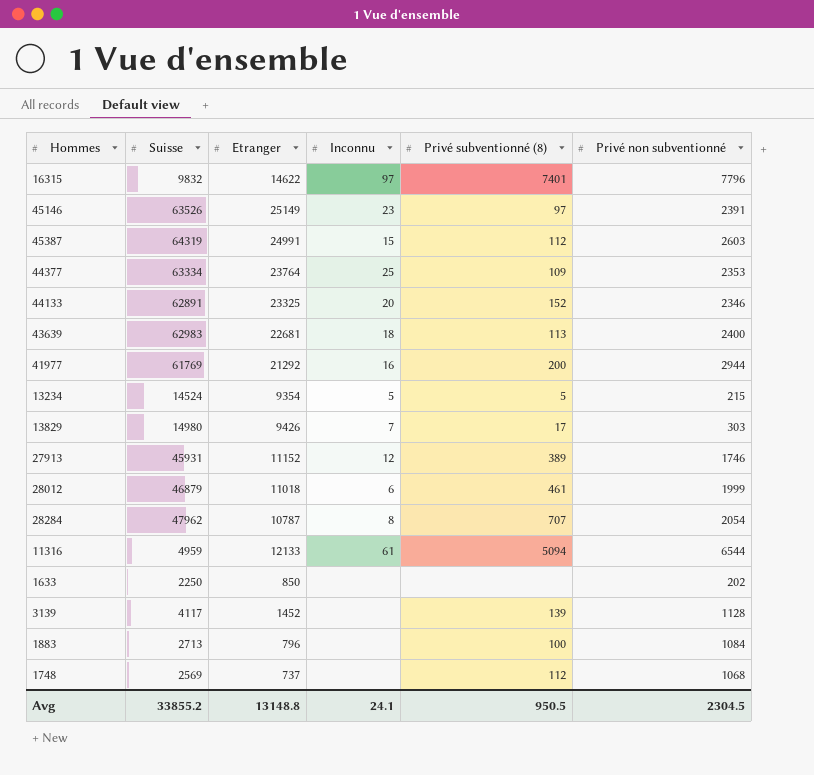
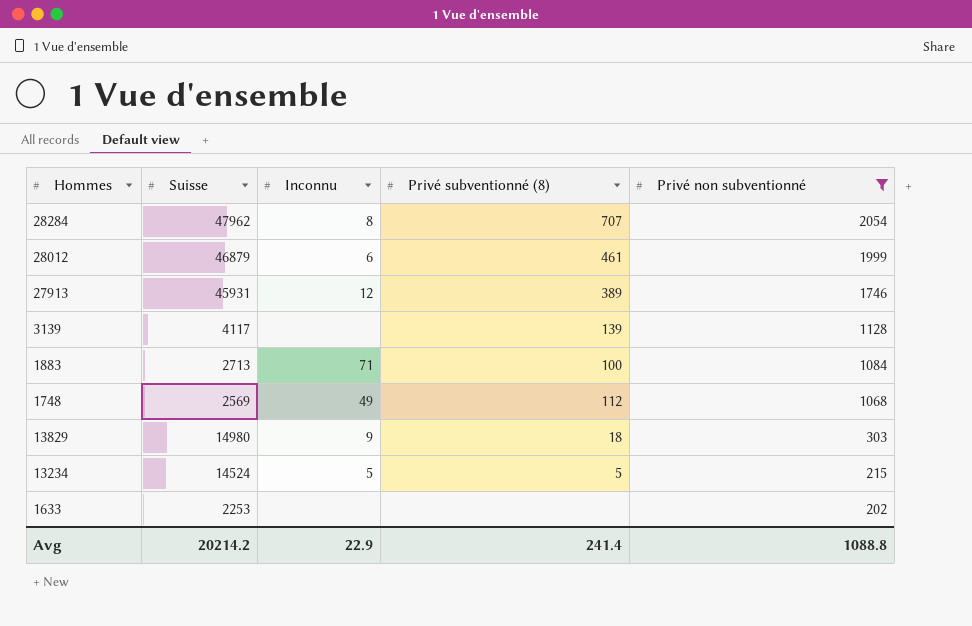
filter: none -> Privé non subventionné <= 2054
row order: none -> Privé non subventionné descending
column Etranger | position: 3 -> none
1883 | Inconnu: none -> 71
1748 | Inconnu: none -> 49
13829 | Inconnu: 7 -> 9
13829 | Privé subventionné (8): 17 -> 18
1633 | Suisse: 2250 -> 2253
Avg | Suisse: 33855.2 -> 20214.2
Avg | Inconnu: 24.1 -> 22.9
Avg | Privé subventionné (8): 950.5 -> 241.4
Avg | Privé non subventionné: 2304.5 -> 1088.8

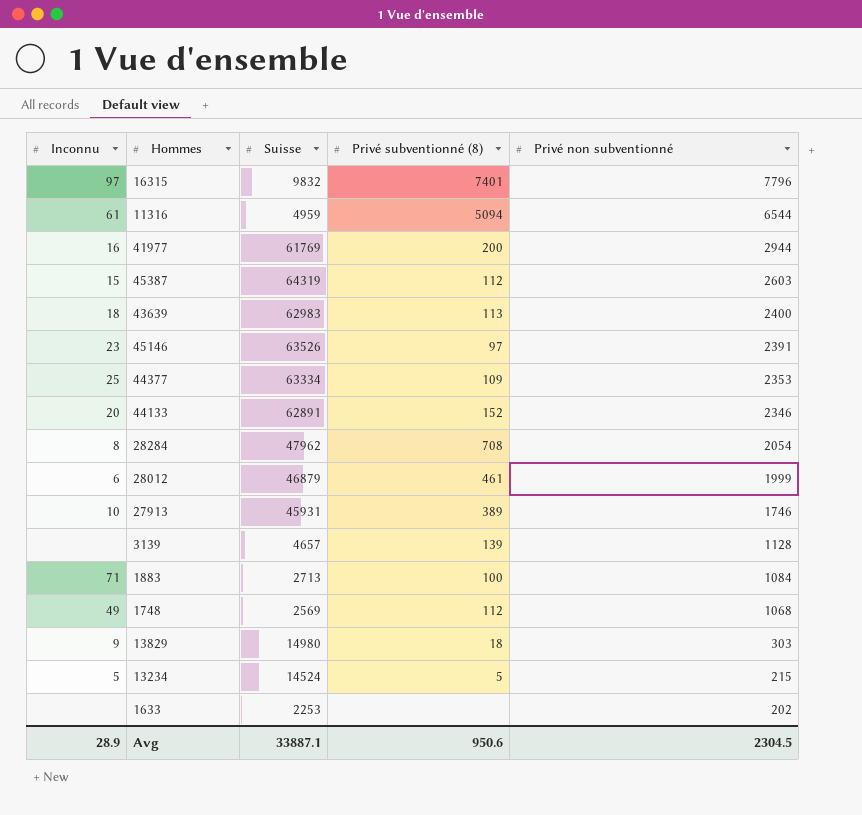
filter: Privé non subventionné <= 2054 -> none
column Inconnu | position: 3 -> 1
28284 | Privé subventionné (8): 707 -> 708
27913 | Inconnu: 12 -> 10
3139 | Suisse: 4117 -> 4657
Avg | Inconnu: 22.9 -> 28.9
Avg | Suisse: 20214.2 -> 33887.1
Avg | Privé subventionné (8): 241.4 -> 950.6
Avg | Privé non subventionné: 1088.8 -> 2304.5

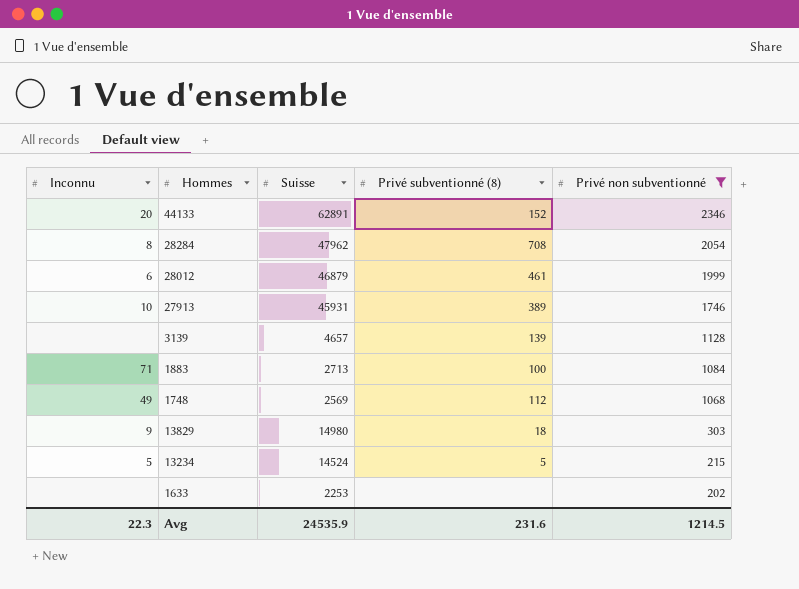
filter: none -> Privé non subventionné <= 2346
Avg | Inconnu: 28.9 -> 22.3
Avg | Suisse: 33887.1 -> 24535.9
Avg | Privé subventionné (8): 950.6 -> 231.6
Avg | Privé non subventionné: 2304.5 -> 1214.5

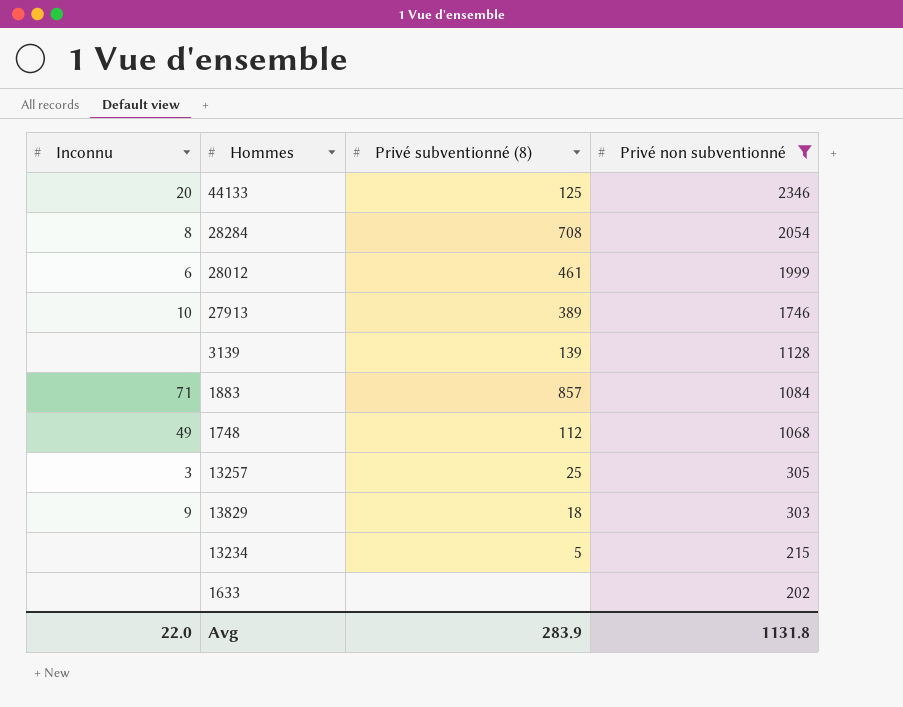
column Suisse | position: 3 -> none
44133 | Privé subventionné (8): 152 -> 125
1883 | Privé subventionné (8): 100 -> 857
row 13257: none -> 3 | 25 | 305
13234 | Inconnu: 5 -> none
Avg | Inconnu: 22.3 -> 22.0
Avg | Privé subventionné (8): 231.6 -> 283.9
Avg | Privé non subventionné: 1214.5 -> 1131.8

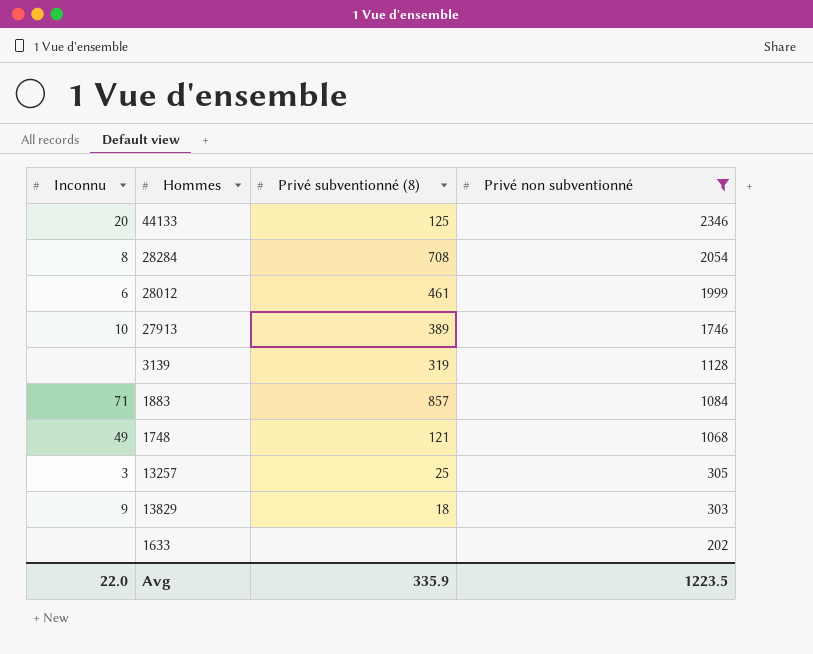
row 13234: none | 5 | 215 -> none
3139 | Privé subventionné (8): 139 -> 319
1748 | Privé subventionné (8): 112 -> 121
Avg | Privé subventionné (8): 283.9 -> 335.9
Avg | Privé non subventionné: 1131.8 -> 1223.5

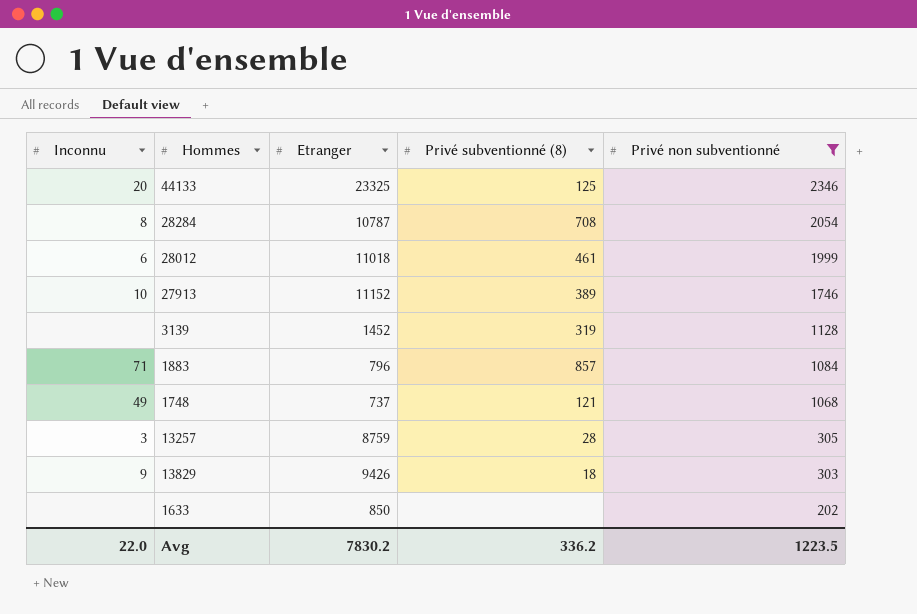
column Etranger | position: none -> 3
13257 | Privé subventionné (8): 25 -> 28
Avg | Privé subventionné (8): 335.9 -> 336.2

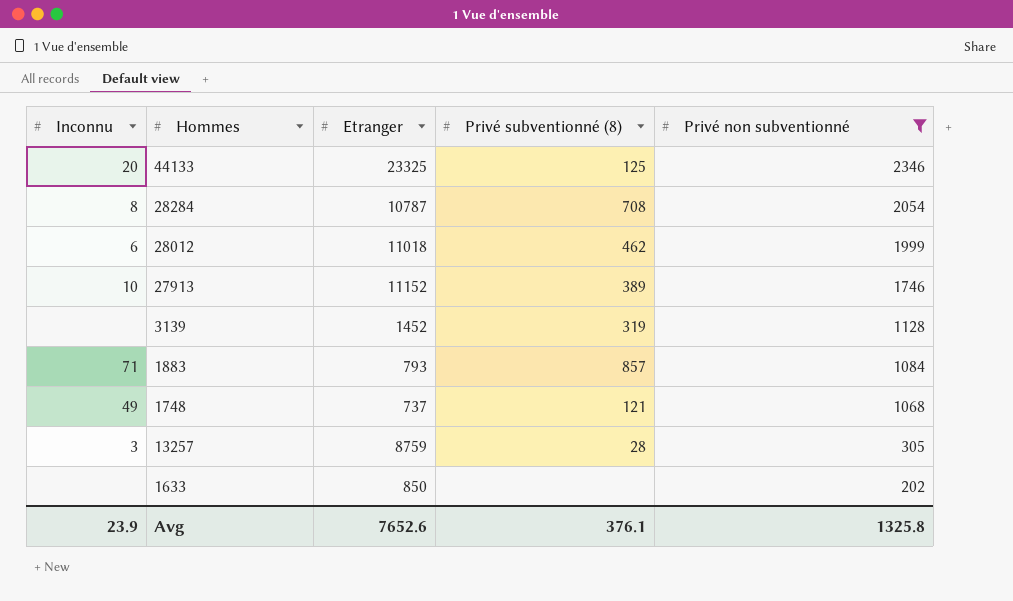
row 13829: 9 | 9426 | 18 | 303 -> none
28012 | Privé subventionné (8): 461 -> 462
1883 | Etranger: 796 -> 793
Avg | Inconnu: 22.0 -> 23.9
Avg | Etranger: 7830.2 -> 7652.6
Avg | Privé subventionné (8): 336.2 -> 376.1
Avg | Privé non subventionné: 1223.5 -> 1325.8

